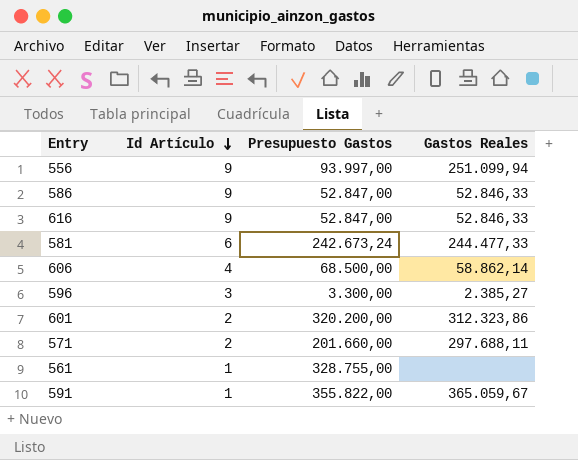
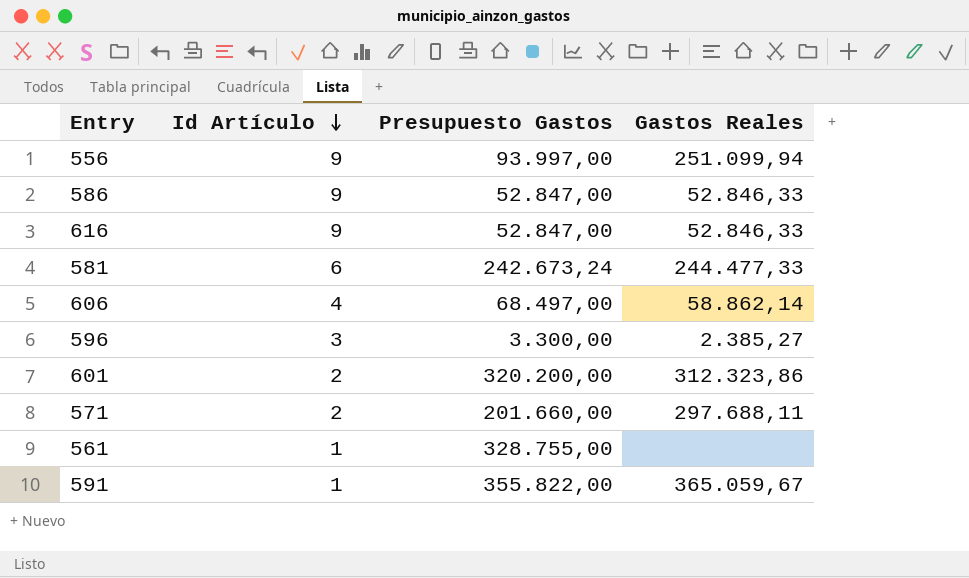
606 | Presupuesto Gastos: 68.500,00 -> 68.497,00

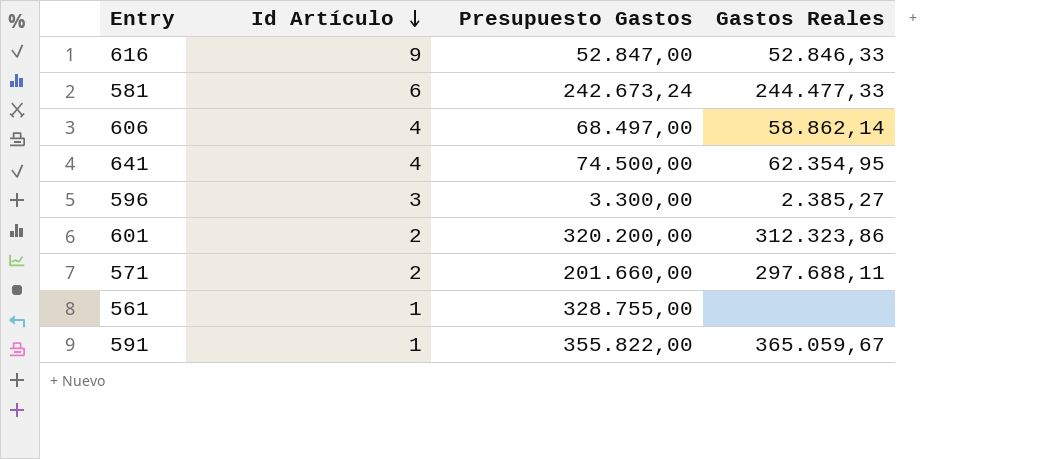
row 556: 9 | 93.997,00 | 251.099,94 -> none
row 586: 9 | 52.847,00 | 52.846,33 -> none
row 641: none -> 4 | 74.500,00 | 62.354,95

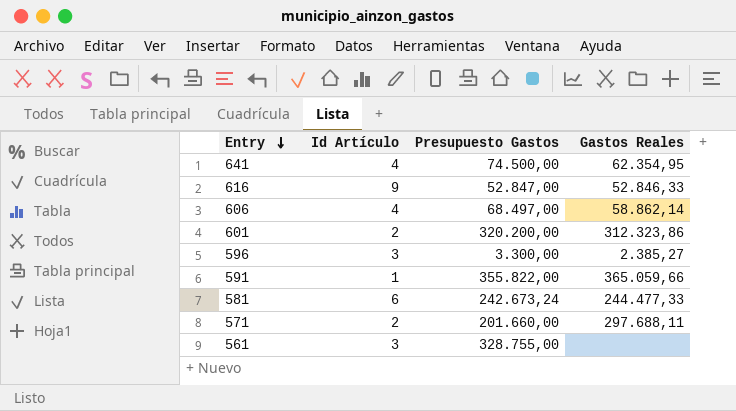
row order: Id Artículo descending -> Entry descending
591 | Gastos Reales: 365.059,67 -> 365.059,66
561 | Id Artículo: 1 -> 3

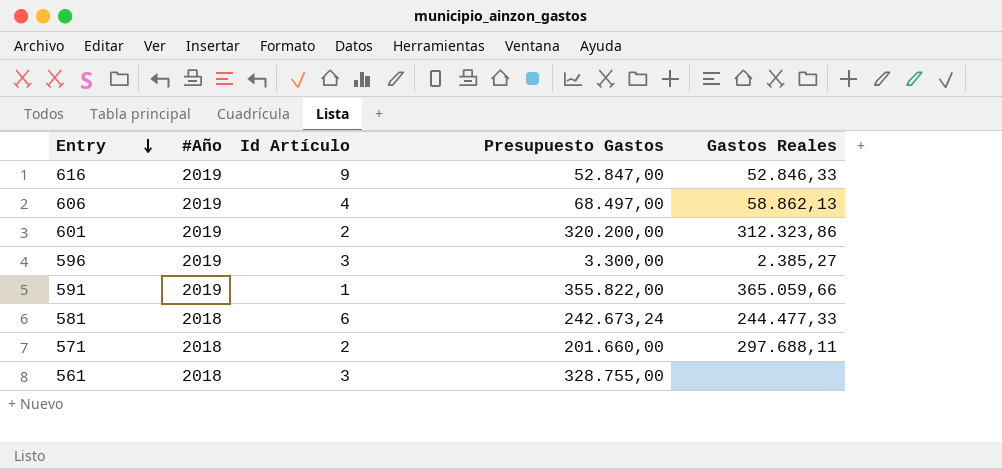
column #Año | position: none -> 2
row 641: 4 | 74.500,00 | 62.354,95 -> none
606 | Gastos Reales: 58.862,14 -> 58.862,13

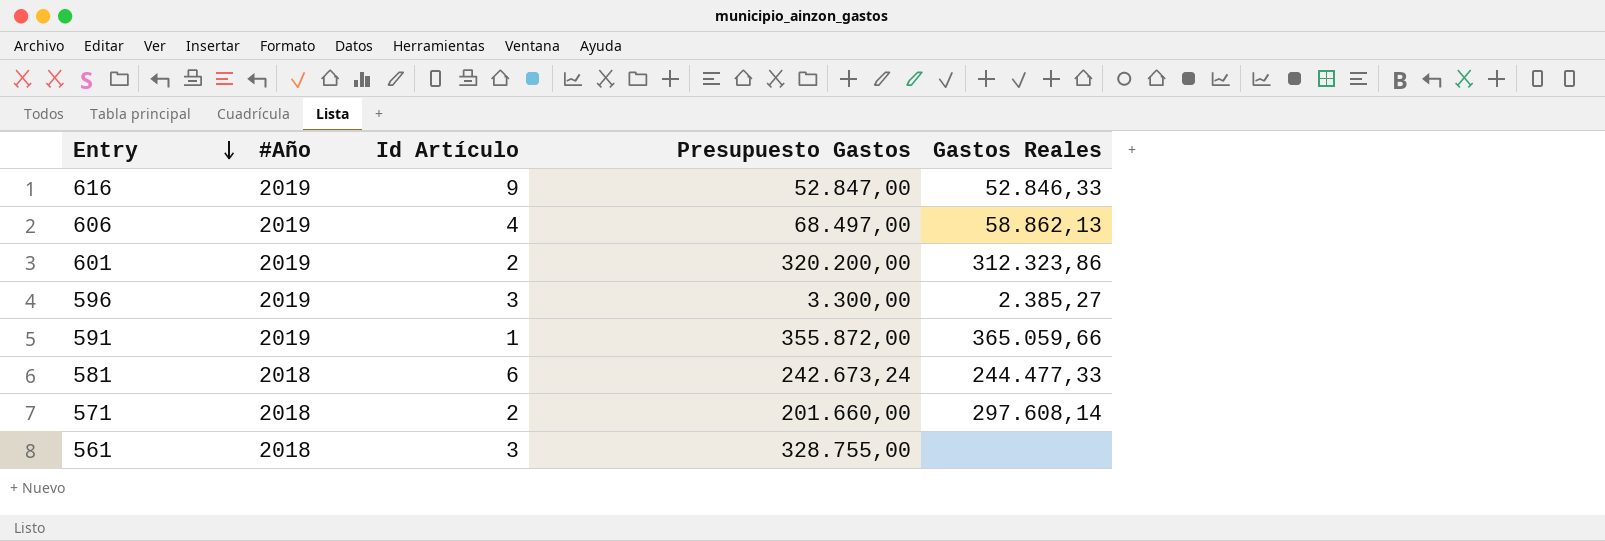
591 | Presupuesto Gastos: 355.822,00 -> 355.872,00
571 | Gastos Reales: 297.688,11 -> 297.608,14

